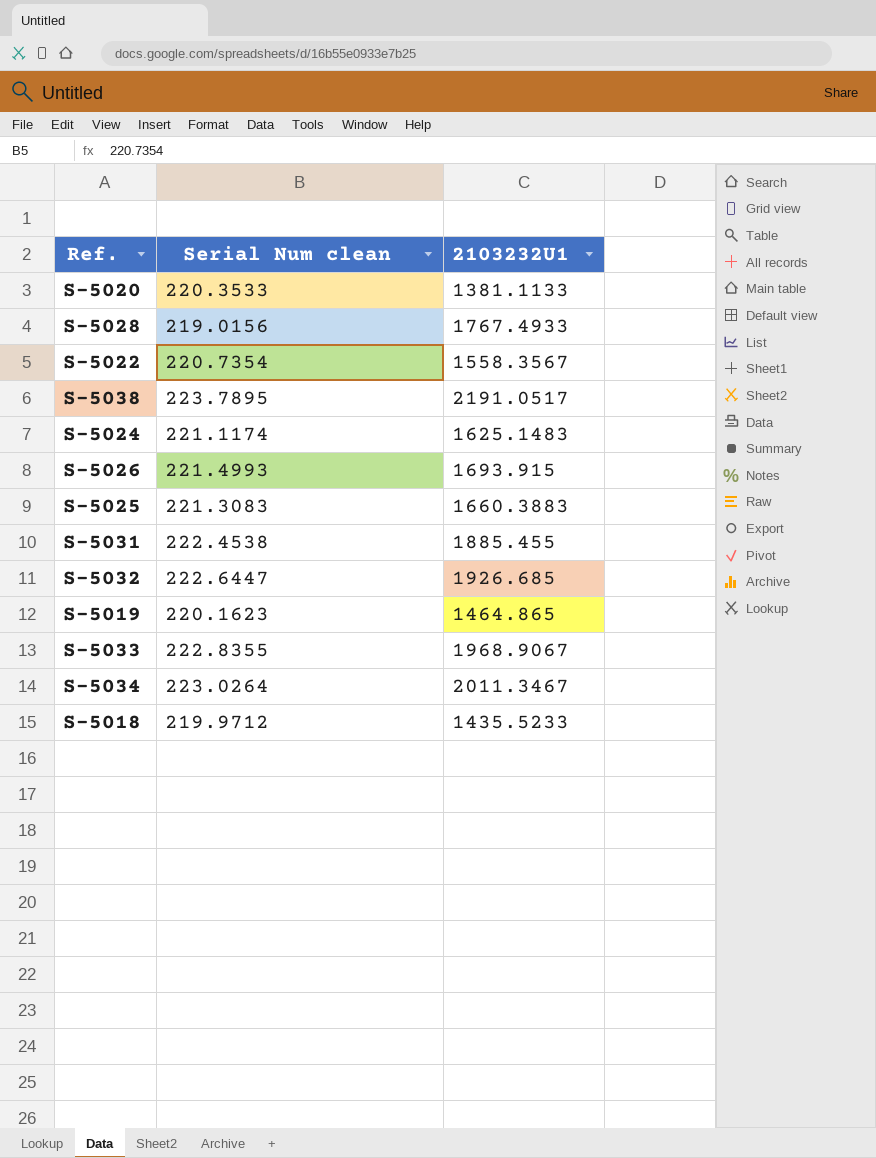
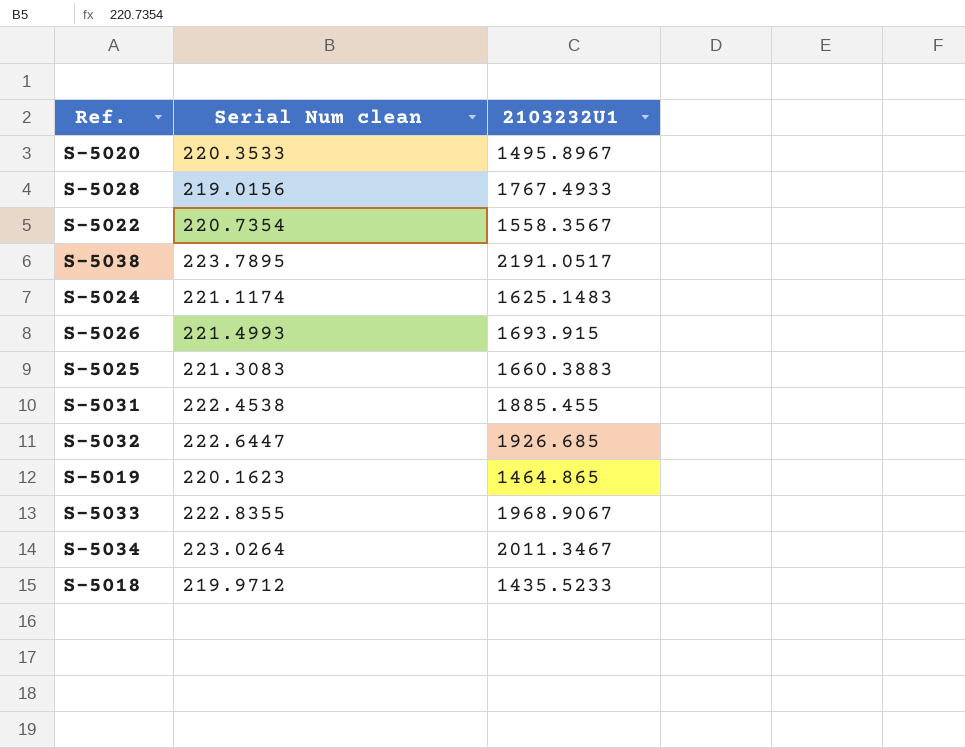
S-5020 | 2103232U1: 1381.1133 -> 1495.8967

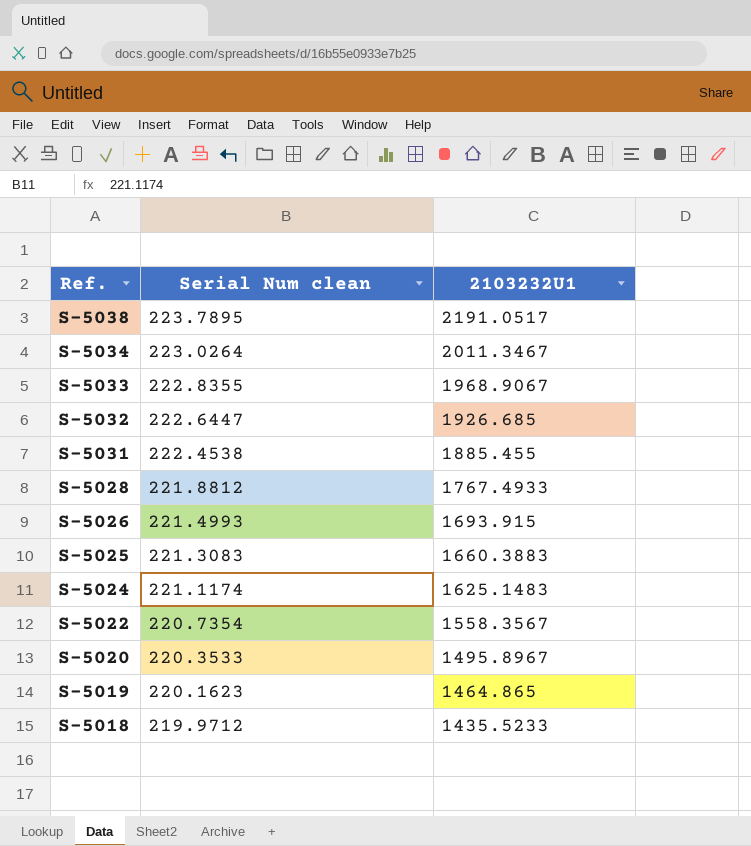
row order: none -> Ref. descending
S-5028 | Serial Num clean: 219.0156 -> 221.8812

